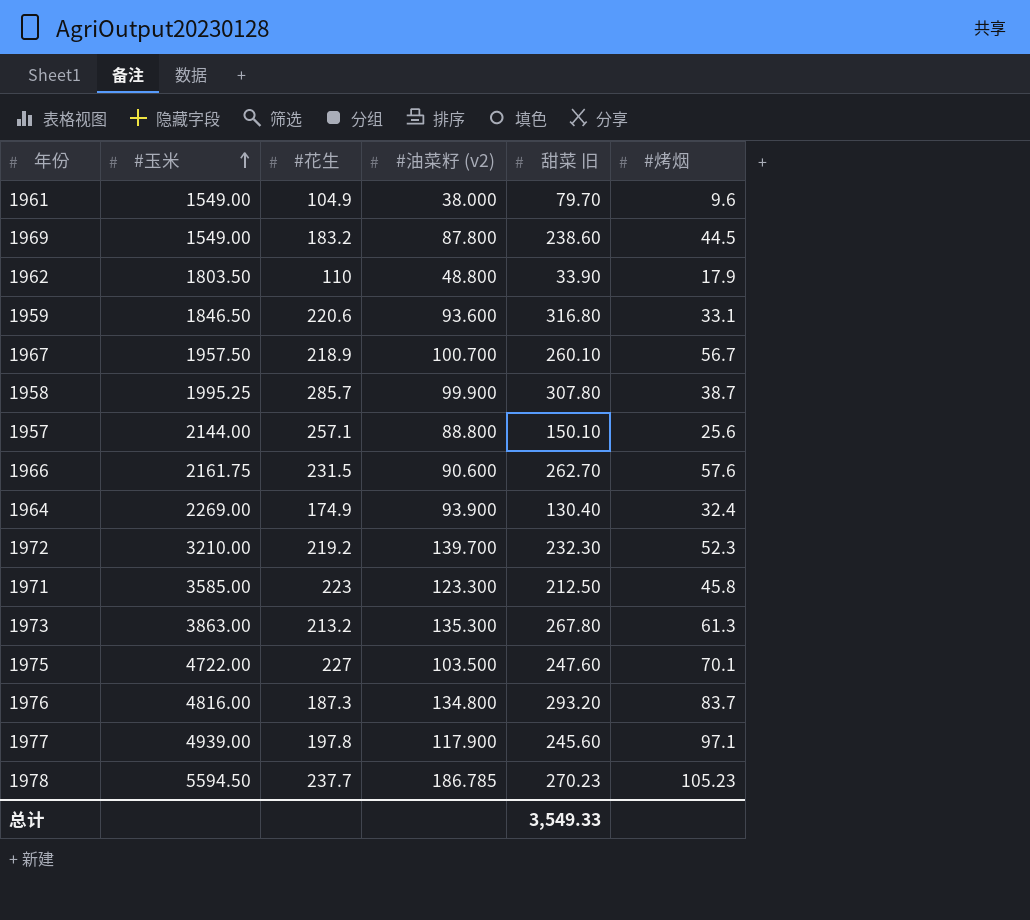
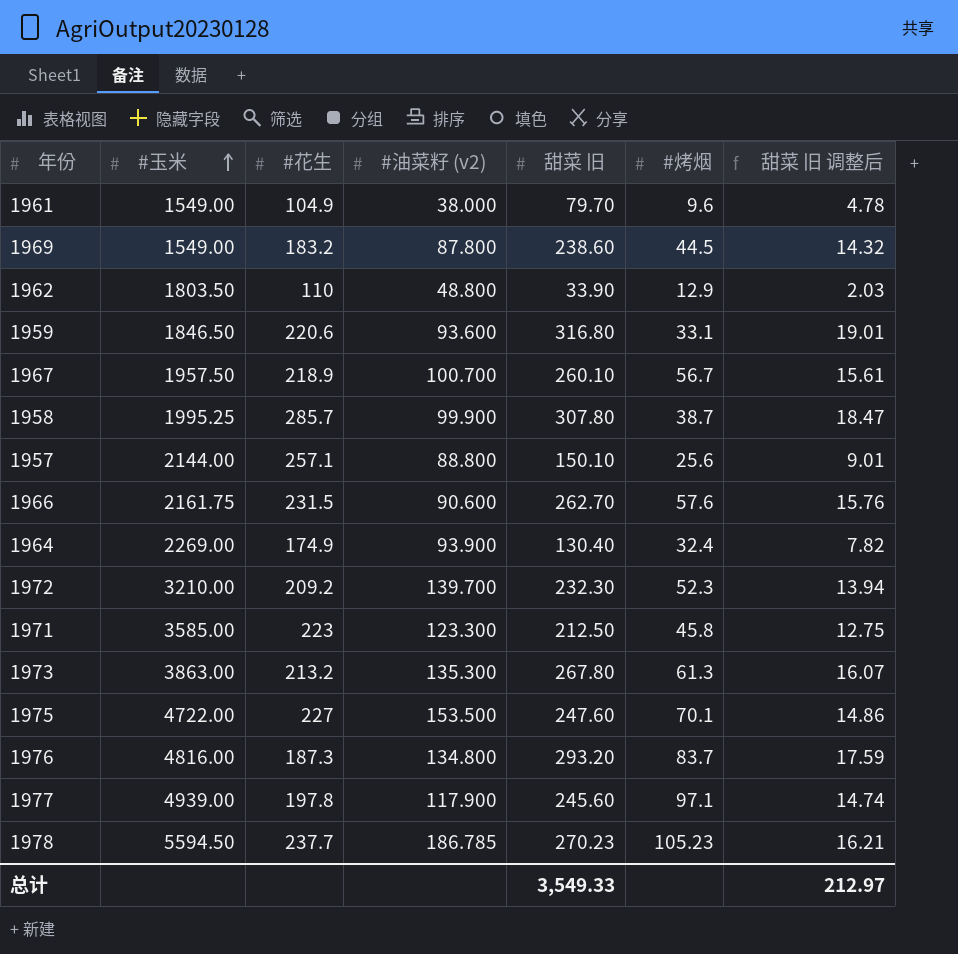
column 甜菜 旧 调整后 | formula: none -> [甜菜 旧] * 0.06
1962 | #烤烟: 17.9 -> 12.9
1972 | #花生: 219.2 -> 209.2
1975 | #油菜籽 (v2): 103.500 -> 153.500

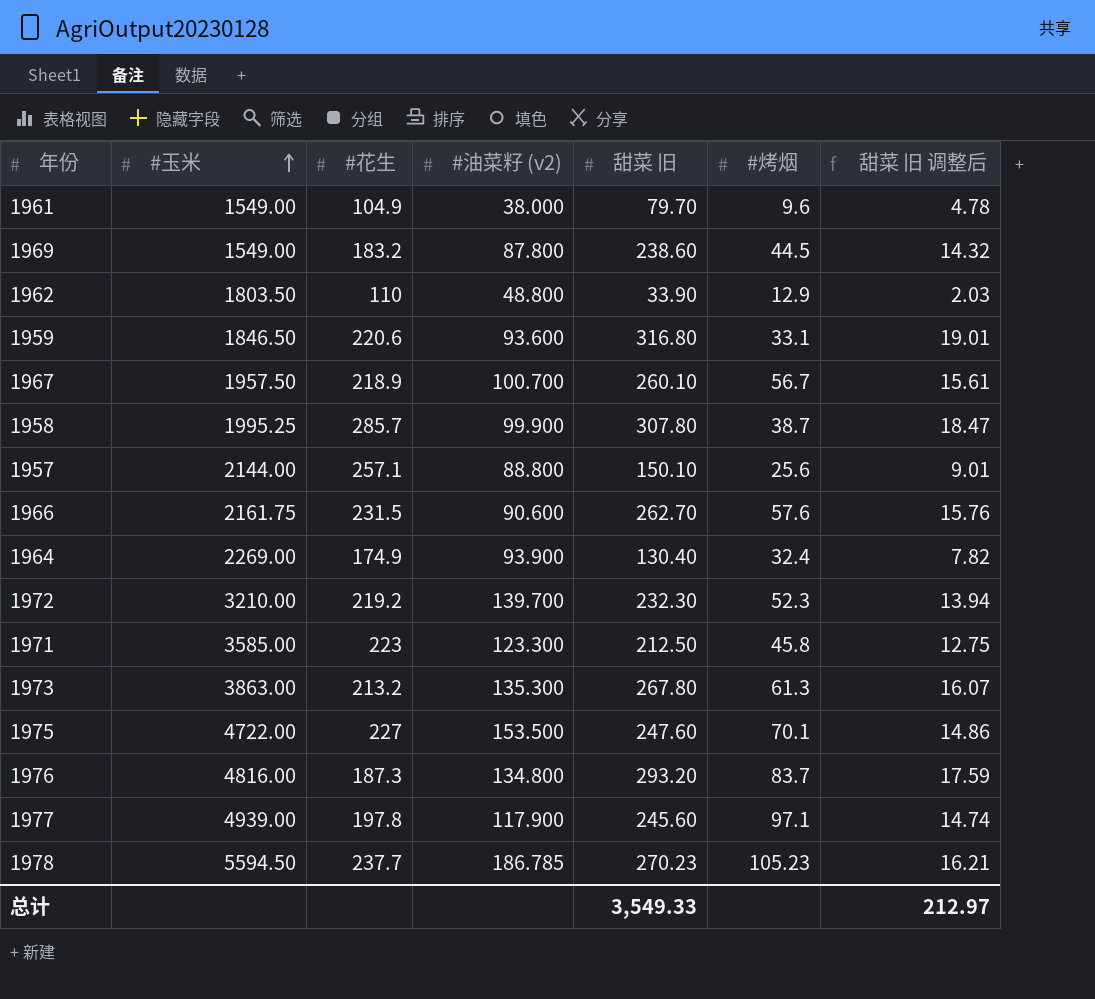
1972 | #花生: 209.2 -> 219.2

